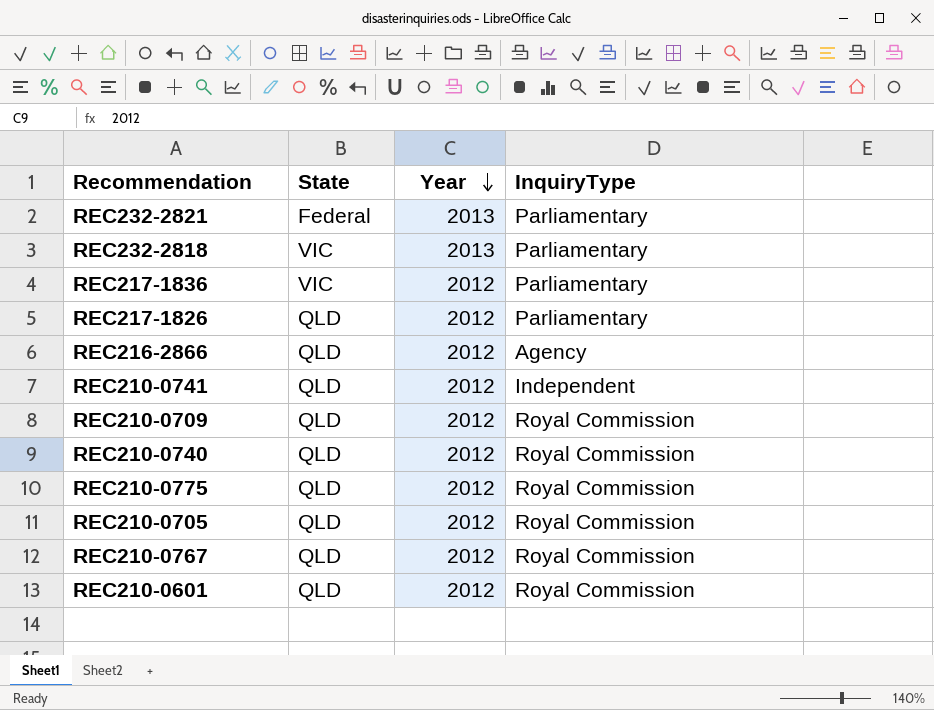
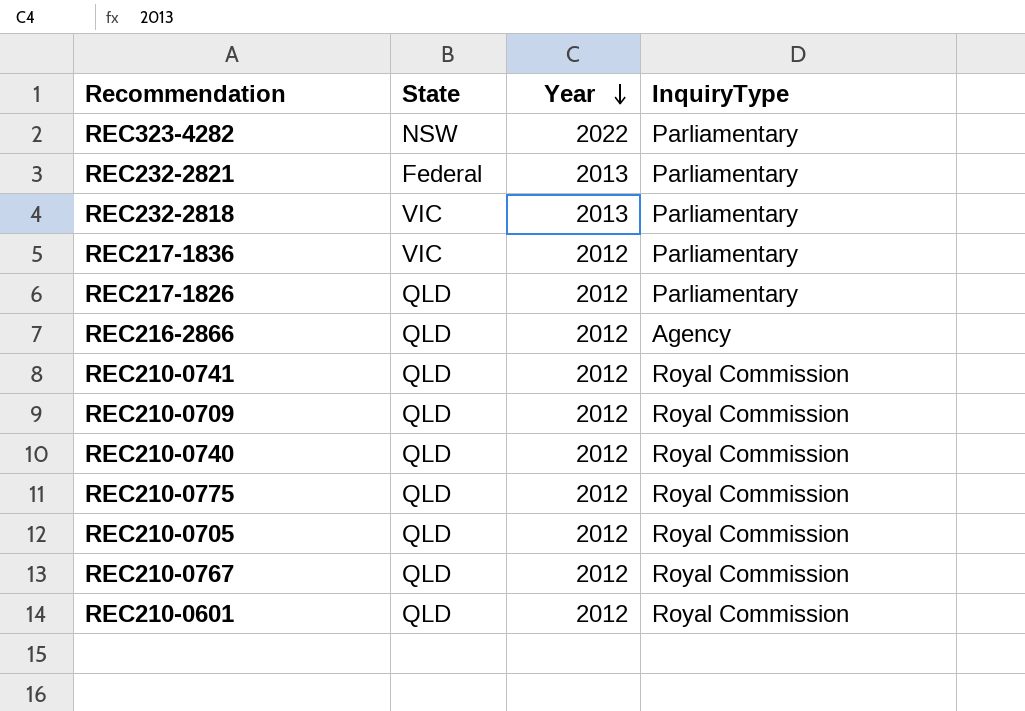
row REC323-4282: none -> NSW | 2022 | Parliamentary
REC210-0741 | InquiryType: Independent -> Royal Commission

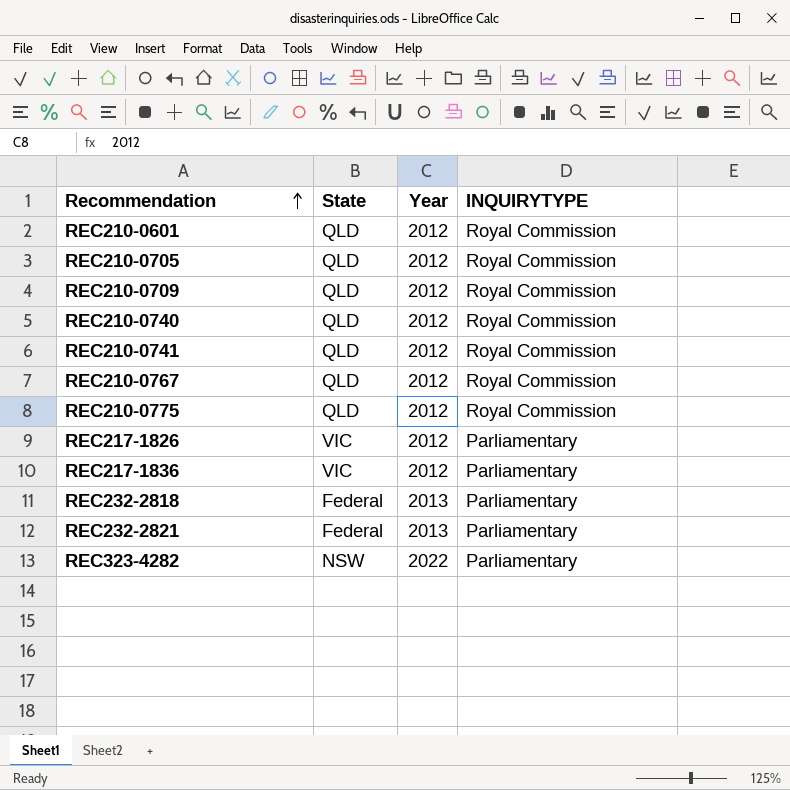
row order: Year descending -> Recommendation ascending
column name: InquiryType -> INQUIRYTYPE
row REC216-2866: QLD | 2012 | Agency -> none
REC217-1826 | State: QLD -> VIC
REC232-2818 | State: VIC -> Federal

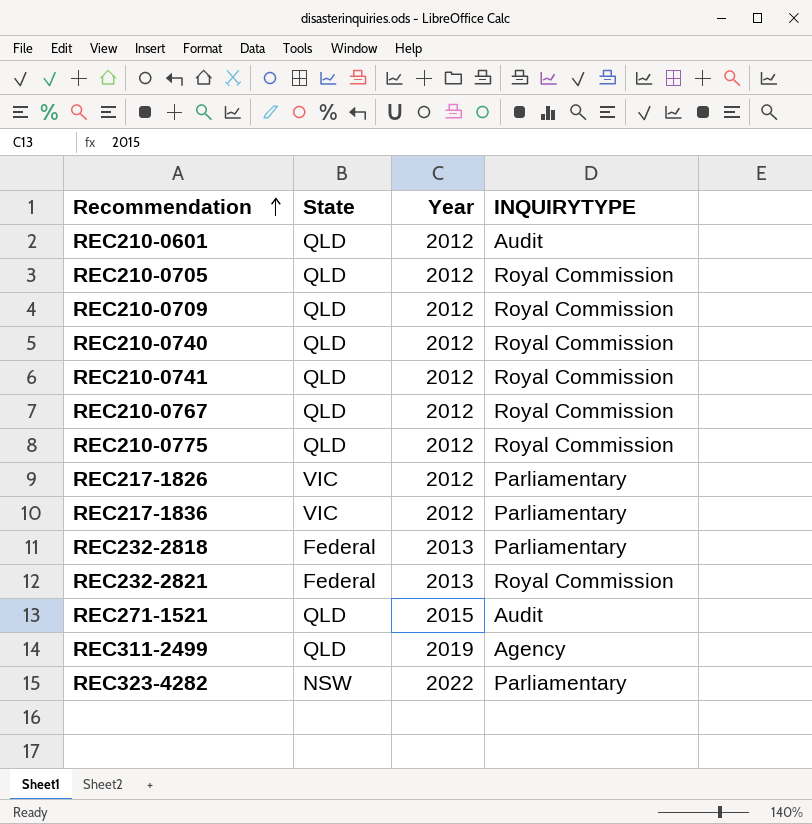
REC210-0601 | INQUIRYTYPE: Royal Commission -> Audit
REC232-2821 | INQUIRYTYPE: Parliamentary -> Royal Commission
row REC271-1521: none -> QLD | 2015 | Audit
row REC311-2499: none -> QLD | 2019 | Agency

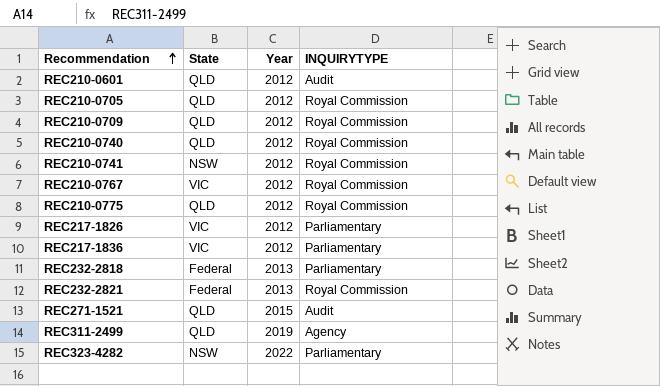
REC210-0741 | State: QLD -> NSW
REC210-0767 | State: QLD -> VIC

